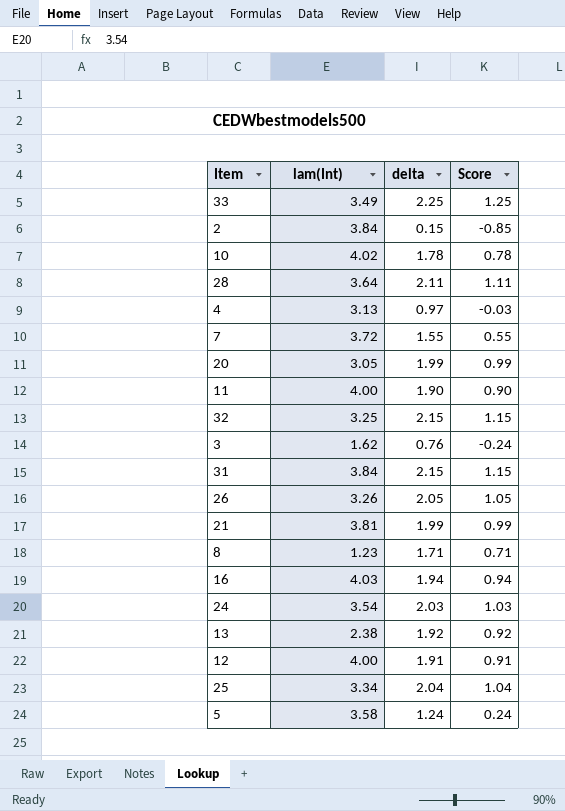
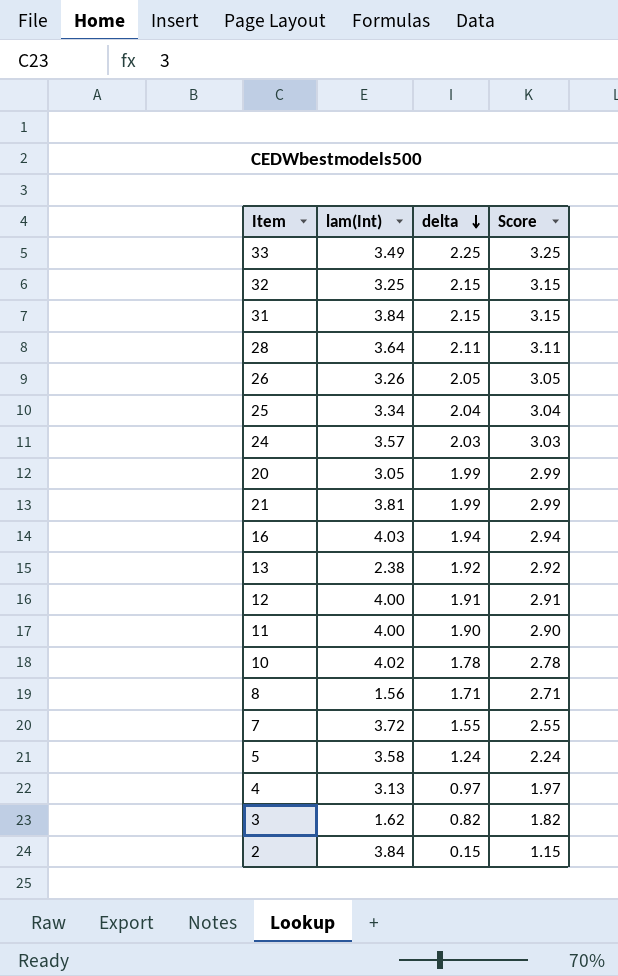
row order: none -> delta descending
column Score | formula: [delta] - 1 -> [delta] + 1
24 | lam(Int): 3.54 -> 3.57
8 | lam(Int): 1.23 -> 1.56
3 | delta: 0.76 -> 0.82

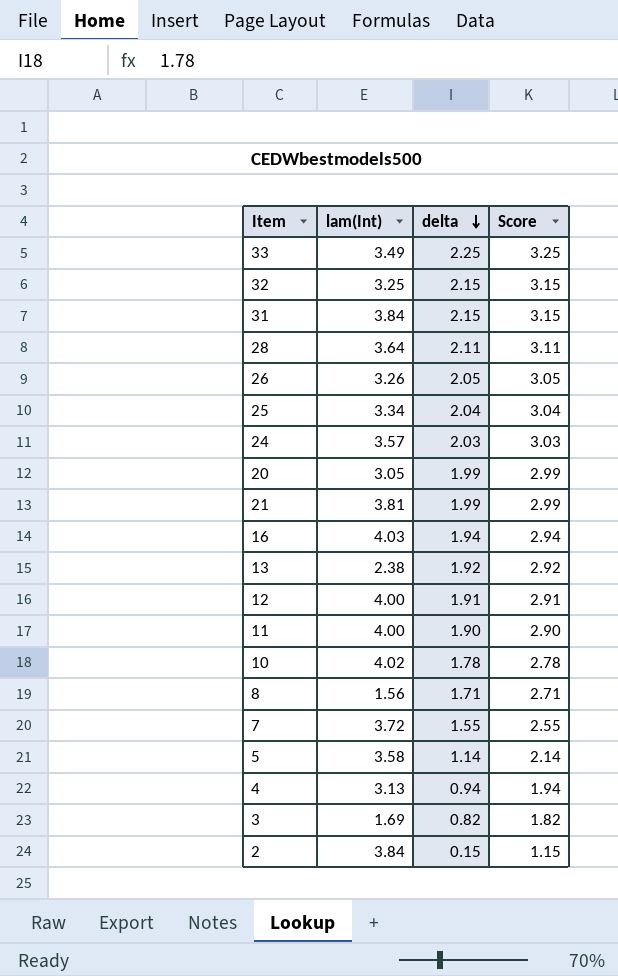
5 | delta: 1.24 -> 1.14
5 | Score: 2.24 -> 2.14
4 | delta: 0.97 -> 0.94
4 | Score: 1.97 -> 1.94
3 | lam(Int): 1.62 -> 1.69

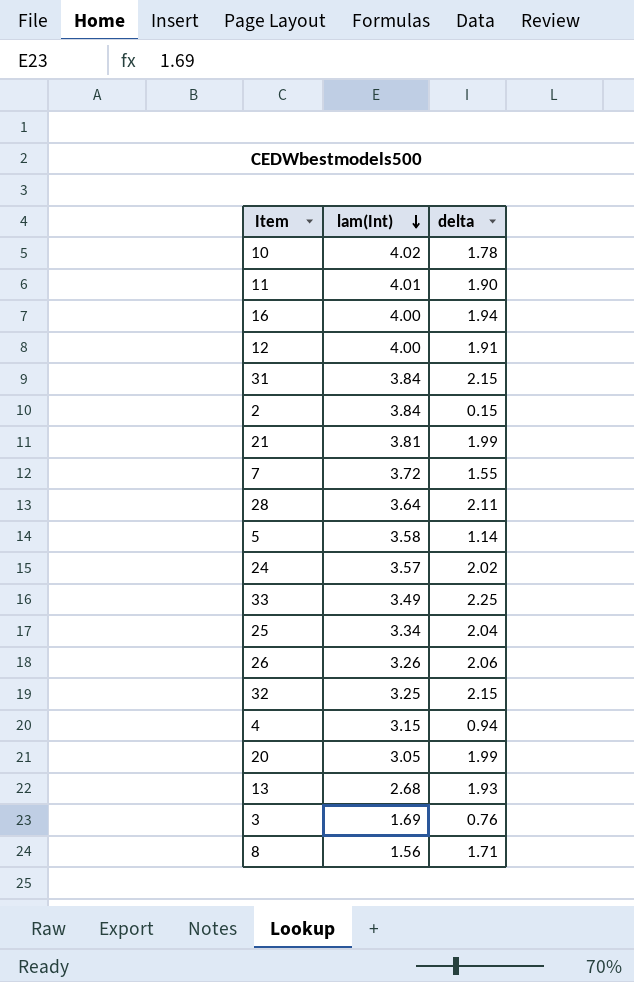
row order: delta descending -> lam(Int) descending
column Score | formula: [delta] + 1 -> none
11 | lam(Int): 4.00 -> 4.01
16 | lam(Int): 4.03 -> 4.00
24 | delta: 2.03 -> 2.02
26 | delta: 2.05 -> 2.06
4 | lam(Int): 3.13 -> 3.15
13 | lam(Int): 2.38 -> 2.68
13 | delta: 1.92 -> 1.93
3 | delta: 0.82 -> 0.76

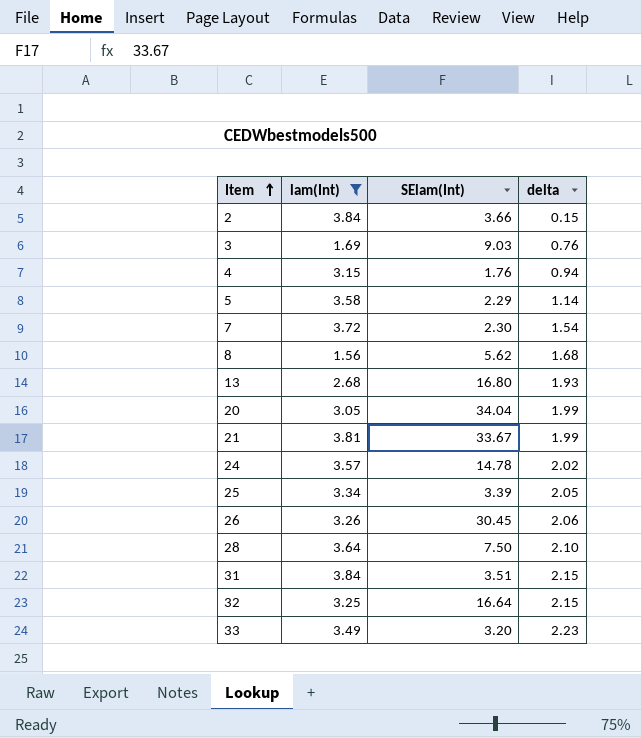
filter: none -> lam(Int) <= 3.84
row order: lam(Int) descending -> Item ascending
column SElam(Int) | position: none -> 3
7 | delta: 1.55 -> 1.54
8 | delta: 1.71 -> 1.68
25 | delta: 2.04 -> 2.05
28 | delta: 2.11 -> 2.10
33 | delta: 2.25 -> 2.23

